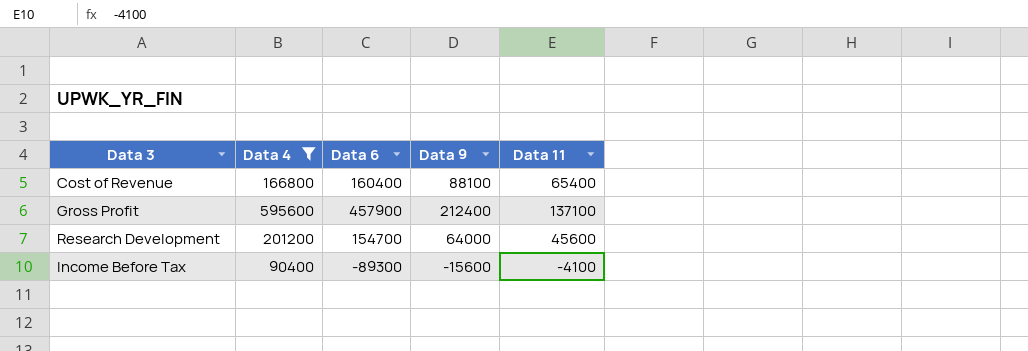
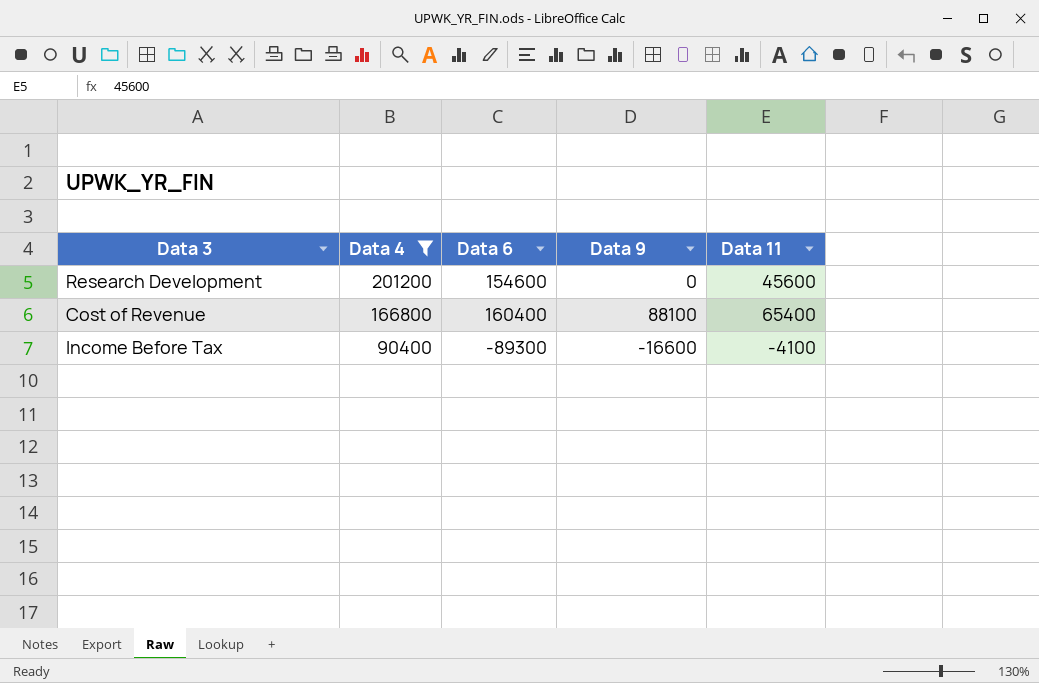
row order: none -> Data 4 descending
row Gross Profit: 595600 | 457900 | 212400 | 137100 -> none
Research Development | Data 6: 154700 -> 154600
Research Development | Data 9: 64000 -> 0
Income Before Tax | Data 9: -15600 -> -16600

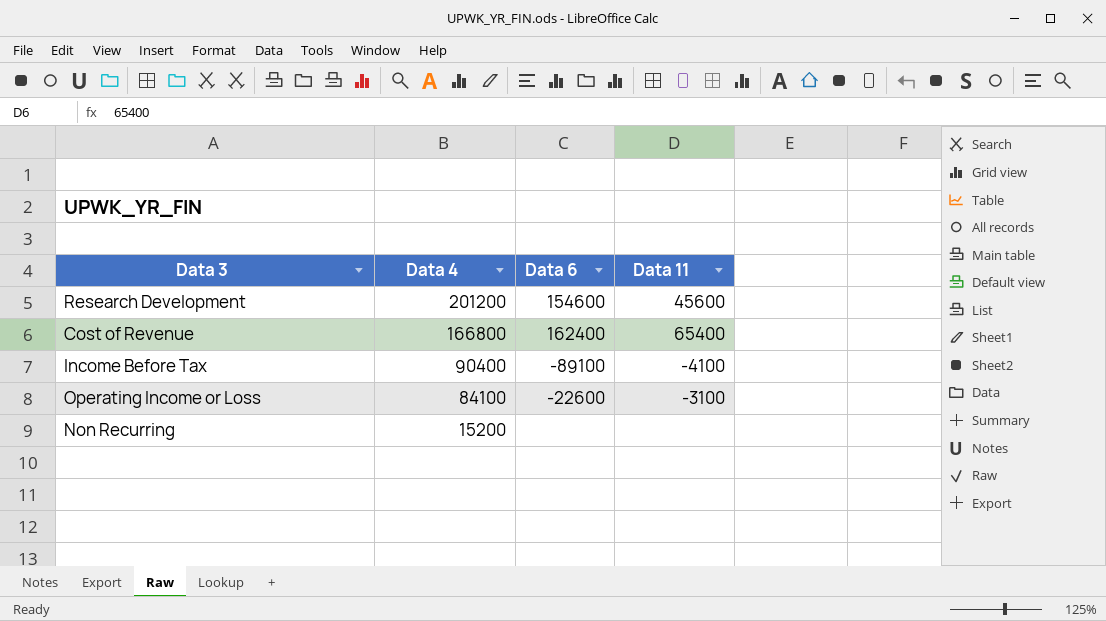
filter: Data 4 >= 90400 -> none
column Data 9 | position: 4 -> none
Cost of Revenue | Data 6: 160400 -> 162400
Income Before Tax | Data 6: -89300 -> -89100

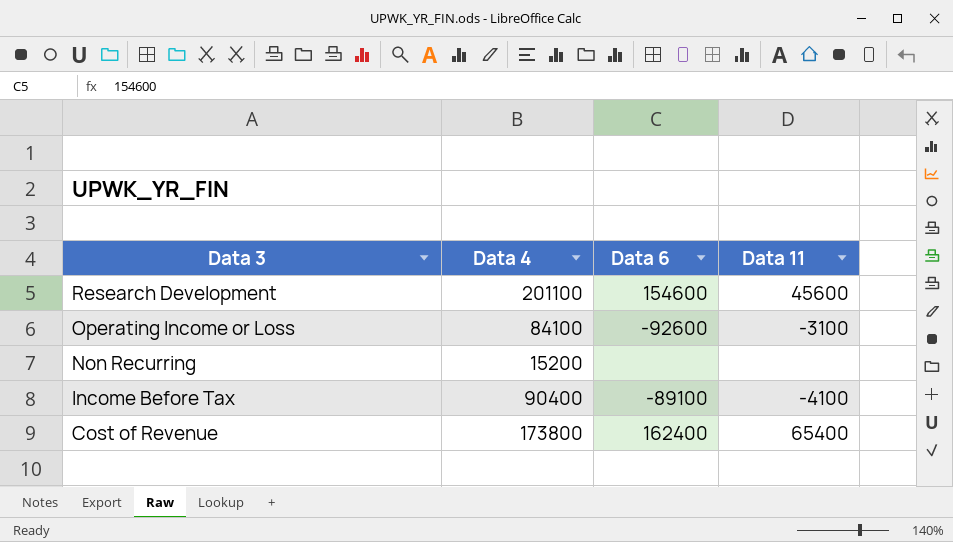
row order: Data 4 descending -> Data 3 descending
Research Development | Data 4: 201200 -> 201100
Operating Income or Loss | Data 6: -22600 -> -92600
Cost of Revenue | Data 4: 166800 -> 173800

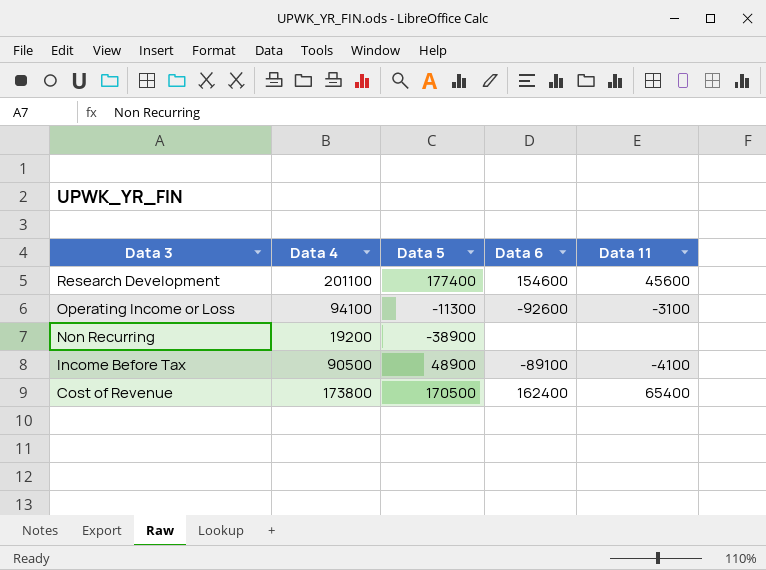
column Data 5 | position: none -> 3
Operating Income or Loss | Data 4: 84100 -> 94100
Non Recurring | Data 4: 15200 -> 19200
Income Before Tax | Data 4: 90400 -> 90500

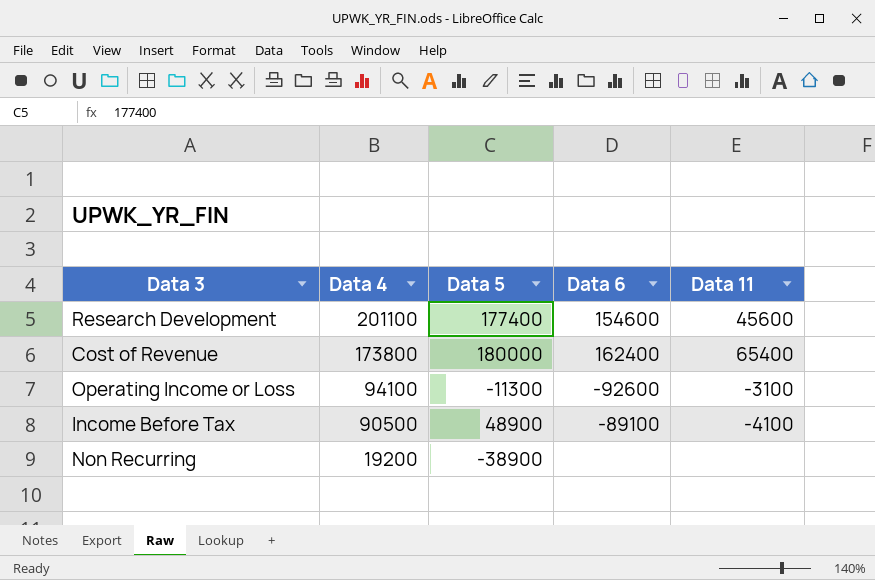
row order: Data 3 descending -> Data 4 descending
Cost of Revenue | Data 5: 170500 -> 180000

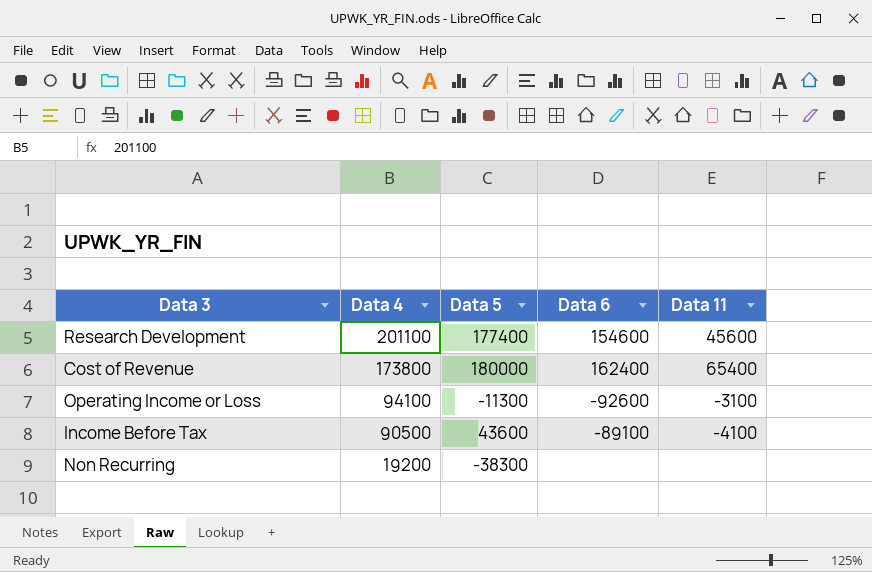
Income Before Tax | Data 5: 48900 -> 43600
Non Recurring | Data 5: -38900 -> -38300

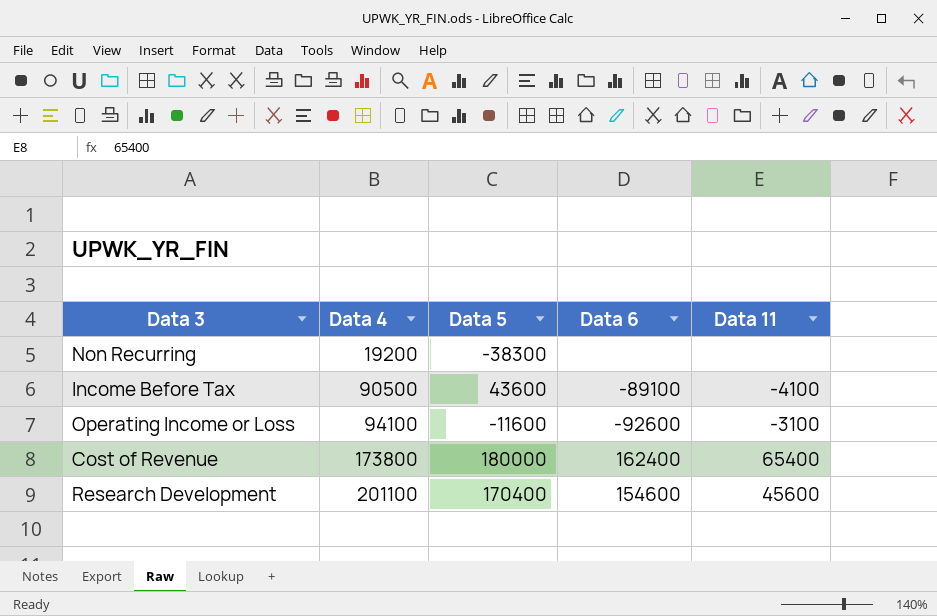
row order: Data 4 descending -> Data 4 ascending
Operating Income or Loss | Data 5: -11300 -> -11600
Research Development | Data 5: 177400 -> 170400

